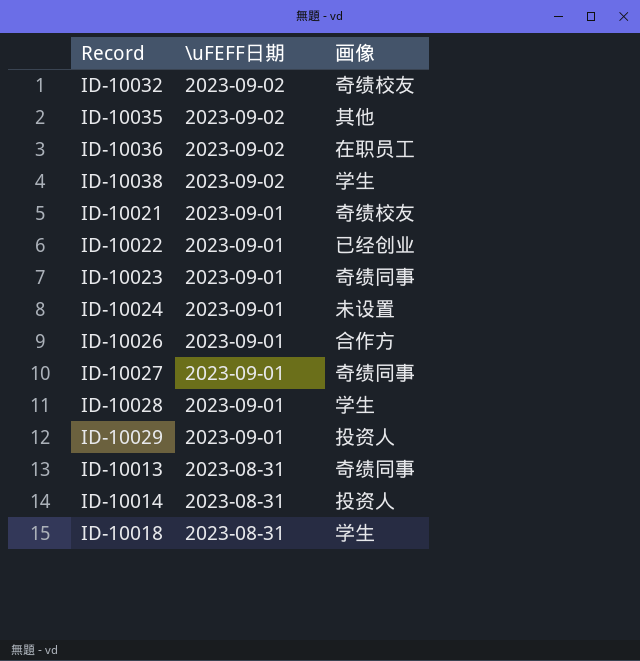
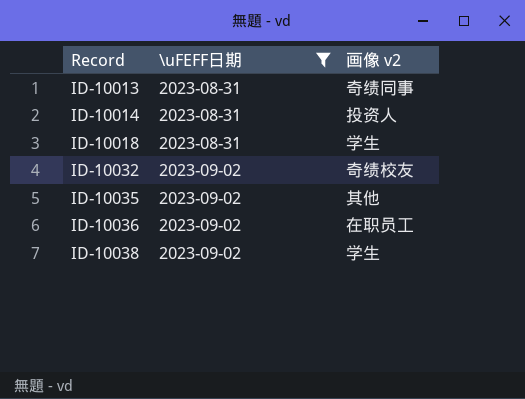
filter: none -> \uFEFF日期 != 2023-09-01
row order: \uFEFF日期 descending -> Record ascending
column name: 画像 -> 画像 v2

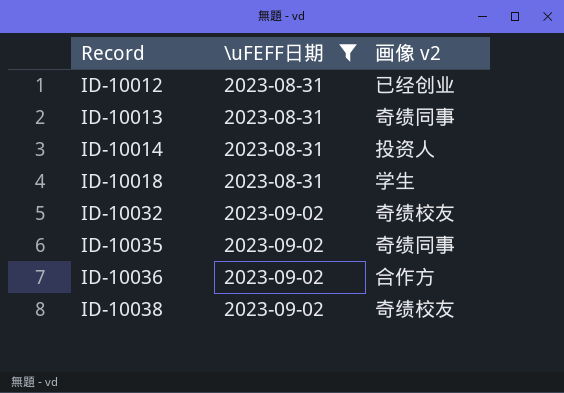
row ID-10012: none -> 2023-08-31 | 已经创业
ID-10035 | 画像 v2: 其他 -> 奇绩同事
ID-10036 | 画像 v2: 在职员工 -> 合作方
ID-10038 | 画像 v2: 学生 -> 奇绩校友

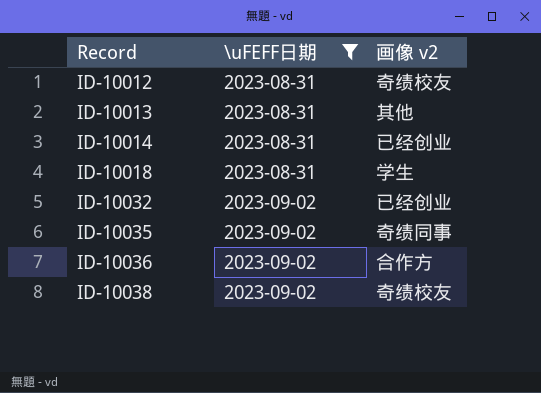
ID-10012 | 画像 v2: 已经创业 -> 奇绩校友
ID-10013 | 画像 v2: 奇绩同事 -> 其他
ID-10014 | 画像 v2: 投资人 -> 已经创业
ID-10032 | 画像 v2: 奇绩校友 -> 已经创业

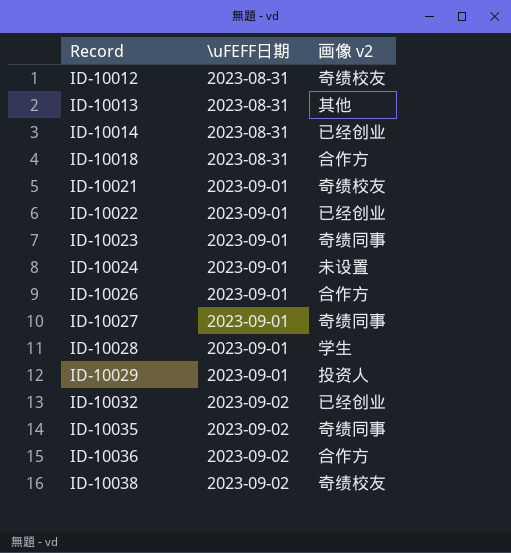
filter: \uFEFF日期 != 2023-09-01 -> none
ID-10018 | 画像 v2: 学生 -> 合作方

